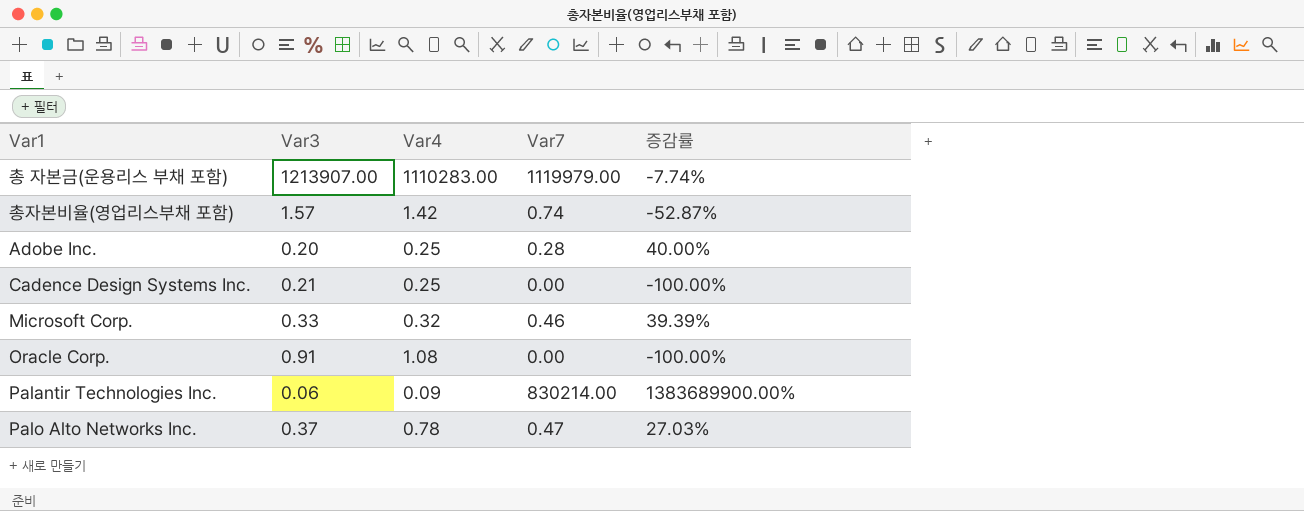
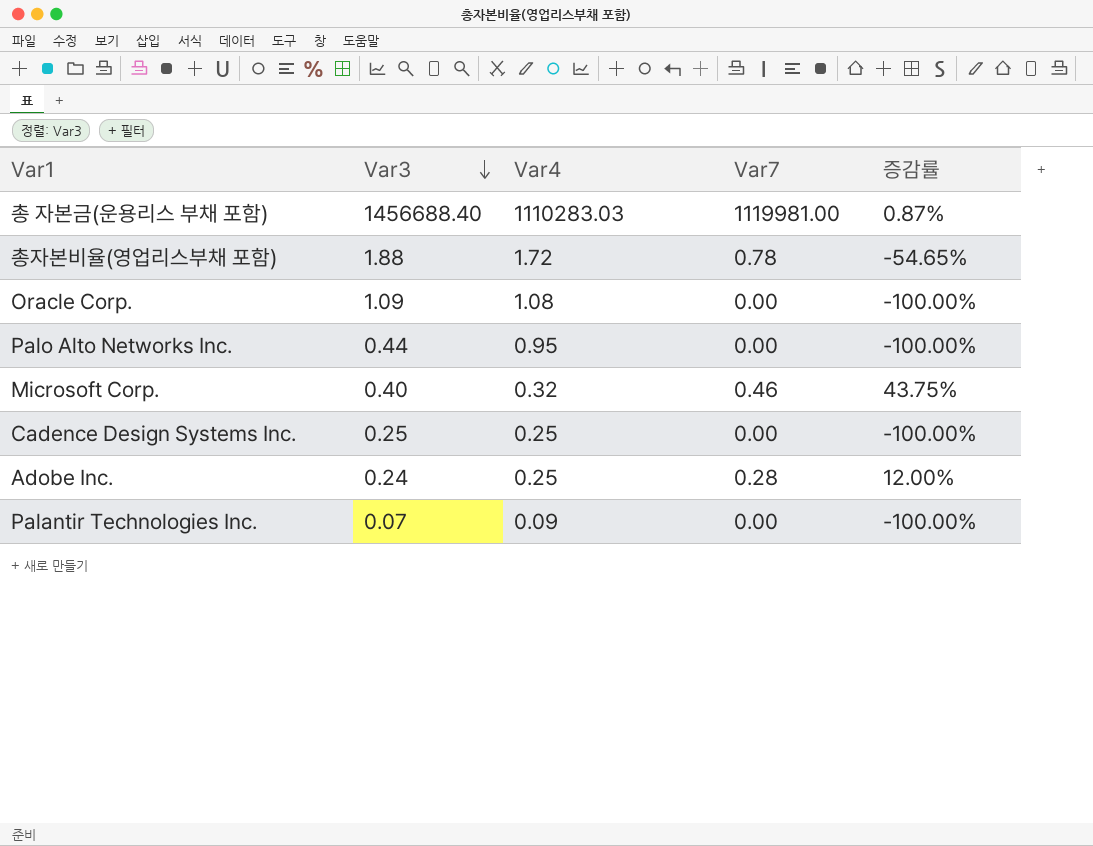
row order: none -> Var3 descending
column 증감률 | formula: ([Var7] - [Var3]) / [Var3] -> ([Var7] - [Var4]) / [Var4]
총 자본금(운용리스 부채 포함) | Var3: 1213907.00 -> 1456688.40
총 자본금(운용리스 부채 포함) | Var4: 1110283.00 -> 1110283.03
총 자본금(운용리스 부채 포함) | Var7: 1119979.00 -> 1119981.00
총자본비율(영업리스부채 포함) | Var3: 1.57 -> 1.88
총자본비율(영업리스부채 포함) | Var4: 1.42 -> 1.72
총자본비율(영업리스부채 포함) | Var7: 0.74 -> 0.78
Oracle Corp. | Var3: 0.91 -> 1.09
Palo Alto Networks Inc. | Var3: 0.37 -> 0.44
Palo Alto Networks Inc. | Var4: 0.78 -> 0.95
Palo Alto Networks Inc. | Var7: 0.47 -> 0.00
Microsoft Corp. | Var3: 0.33 -> 0.40
Cadence Design Systems Inc. | Var3: 0.21 -> 0.25
Adobe Inc. | Var3: 0.20 -> 0.24
Palantir Technologies Inc. | Var3: 0.06 -> 0.07
Palantir Technologies Inc. | Var7: 830214.00 -> 0.00

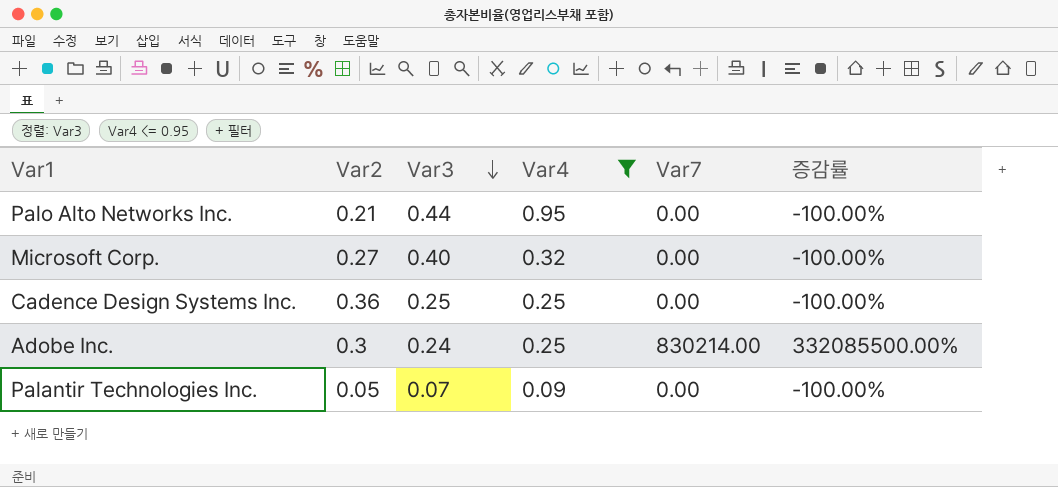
filter: none -> Var4 <= 0.95
column Var2 | position: none -> 2
Microsoft Corp. | Var7: 0.46 -> 0.00
Microsoft Corp. | 증감률: 43.75% -> -100.00%
Adobe Inc. | Var7: 0.28 -> 830214.00
Adobe Inc. | 증감률: 12.00% -> 332085500.00%

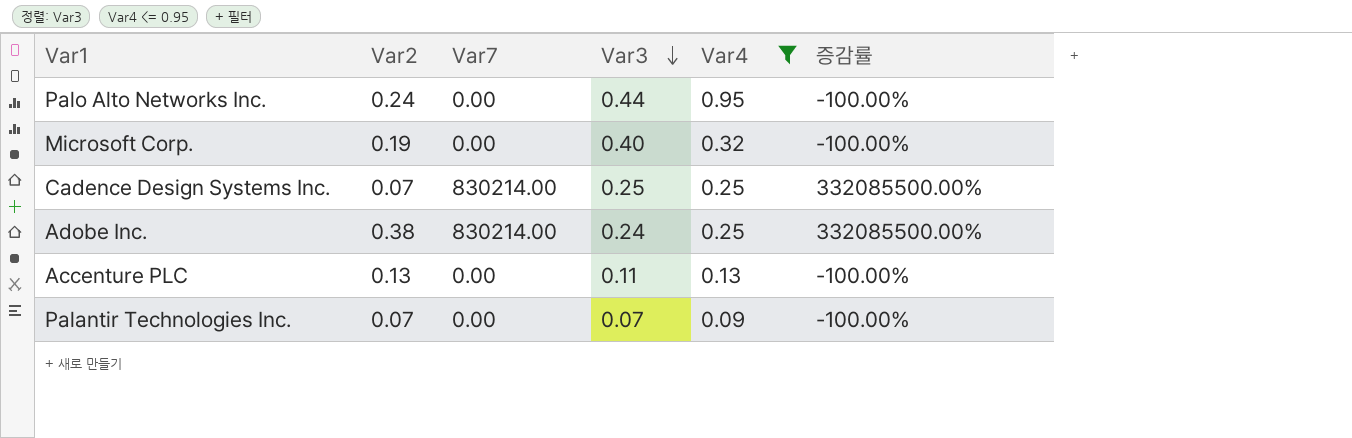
column Var7 | position: 5 -> 3
Palo Alto Networks Inc. | Var2: 0.21 -> 0.24
Microsoft Corp. | Var2: 0.27 -> 0.19
Cadence Design Systems Inc. | Var2: 0.36 -> 0.07
Cadence Design Systems Inc. | Var7: 0.00 -> 830214.00
Cadence Design Systems Inc. | 증감률: -100.00% -> 332085500.00%
Adobe Inc. | Var2: 0.3 -> 0.38
row Accenture PLC: none -> 0.13 | 0.00 | 0.11 | 0.13 | -100.00%
Palantir Technologies Inc. | Var2: 0.05 -> 0.07

